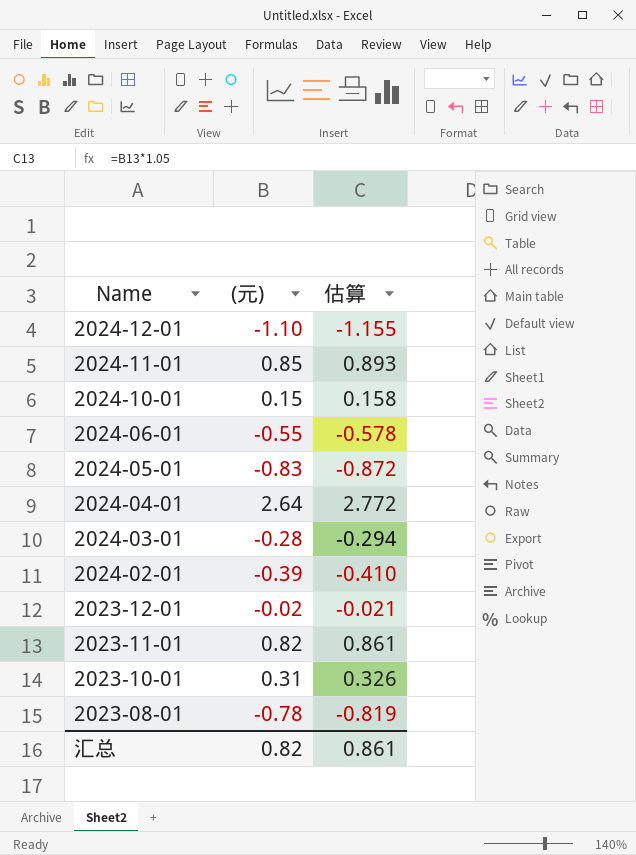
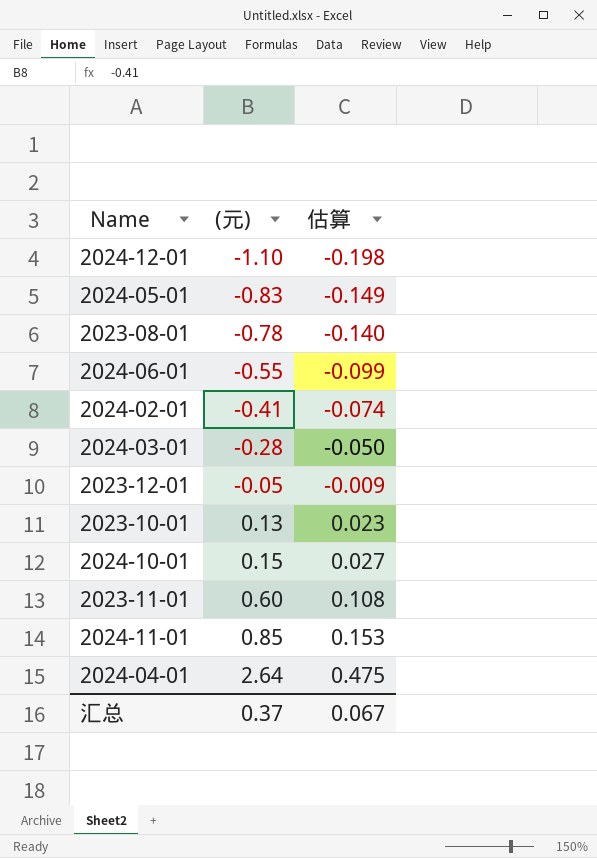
row order: Name descending -> (元) ascending
column 估算 | formula: [(元)] * 1.05 -> [(元)] * 0.18
2024-02-01 | (元): -0.39 -> -0.41
2023-12-01 | (元): -0.02 -> -0.05
2023-10-01 | (元): 0.31 -> 0.13
2023-11-01 | (元): 0.82 -> 0.60
汇总 | (元): 0.82 -> 0.37
汇总 | 估算: 0.861 -> 0.067

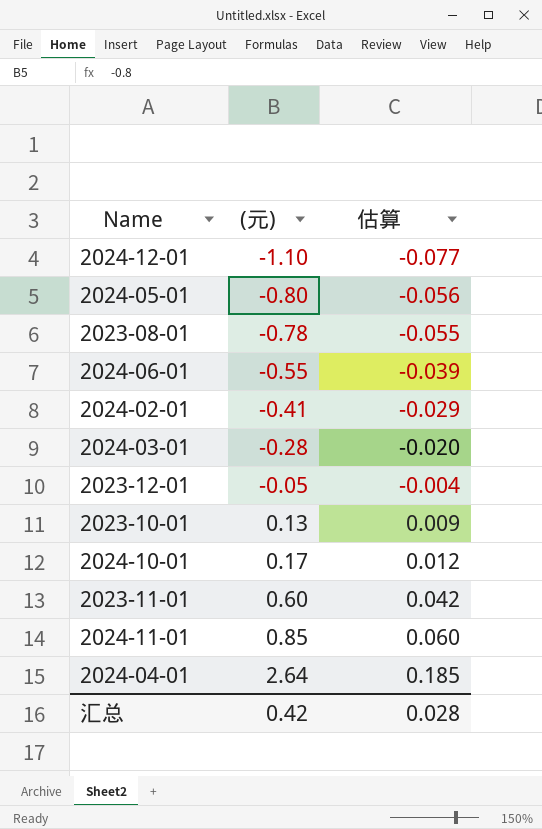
column 估算 | formula: [(元)] * 0.18 -> [(元)] * 0.07
2024-05-01 | (元): -0.83 -> -0.80
2024-10-01 | (元): 0.15 -> 0.17
汇总 | (元): 0.37 -> 0.42
汇总 | 估算: 0.067 -> 0.028

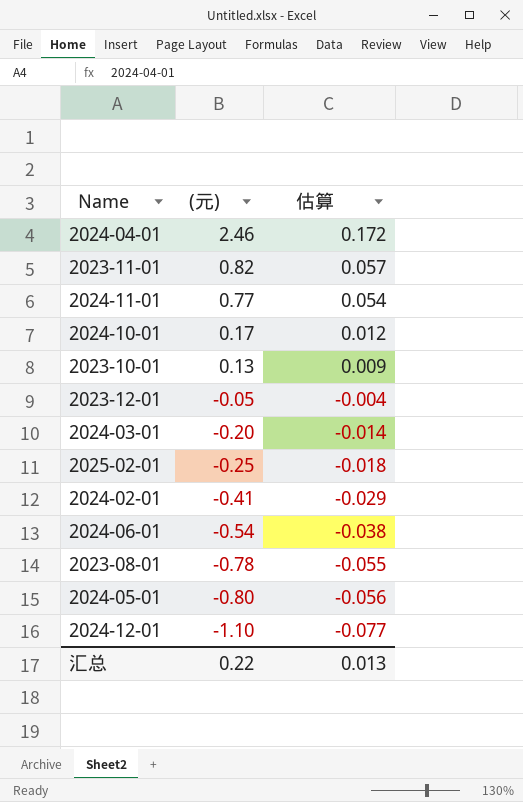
row order: (元) ascending -> (元) descending
2024-04-01 | (元): 2.64 -> 2.46
2024-04-01 | 估算: 0.185 -> 0.172
2023-11-01 | (元): 0.60 -> 0.82
2023-11-01 | 估算: 0.042 -> 0.057
2024-11-01 | (元): 0.85 -> 0.77
2024-11-01 | 估算: 0.060 -> 0.054
2024-03-01 | (元): -0.28 -> -0.20
2024-03-01 | 估算: -0.020 -> -0.014
row 2025-02-01: none -> -0.25 | -0.018
2024-06-01 | (元): -0.55 -> -0.54
2024-06-01 | 估算: -0.039 -> -0.038
汇总 | (元): 0.42 -> 0.22
汇总 | 估算: 0.028 -> 0.013

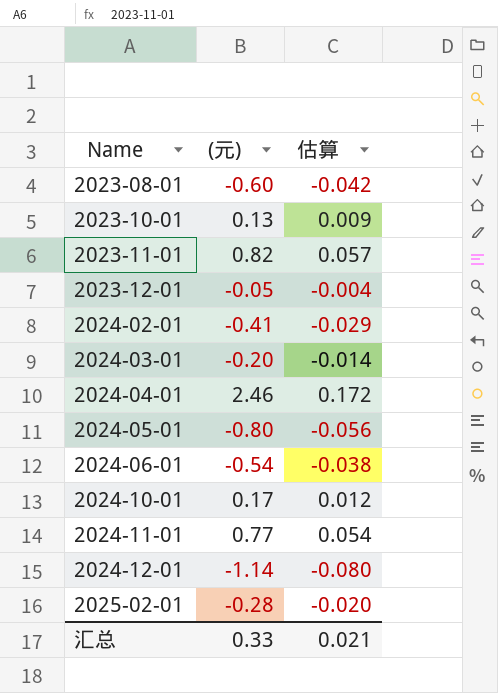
row order: (元) descending -> Name ascending
2023-08-01 | (元): -0.78 -> -0.60
2023-08-01 | 估算: -0.055 -> -0.042
2024-12-01 | (元): -1.10 -> -1.14
2024-12-01 | 估算: -0.077 -> -0.080
2025-02-01 | (元): -0.25 -> -0.28
2025-02-01 | 估算: -0.018 -> -0.020
汇总 | (元): 0.22 -> 0.33
汇总 | 估算: 0.013 -> 0.021

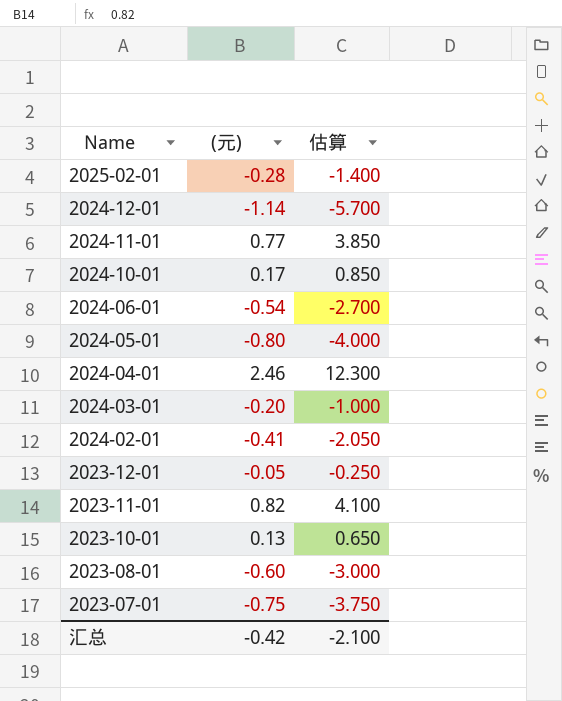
row order: Name ascending -> Name descending
column 估算 | formula: [(元)] * 0.07 -> [(元)] * 5
row 2023-07-01: none -> -0.75 | -3.750
汇总 | (元): 0.33 -> -0.42
汇总 | 估算: 0.021 -> -2.100

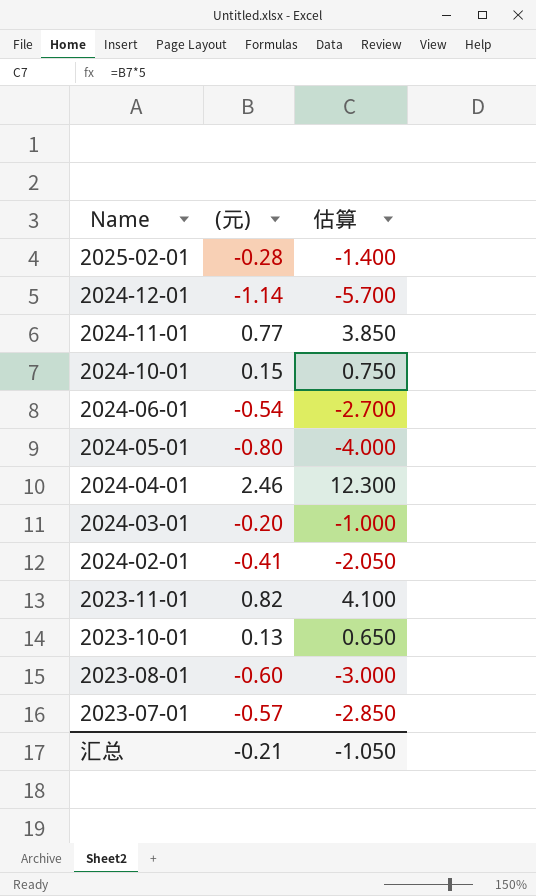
row 2023-12-01: -0.05 | -0.250 -> none
2024-10-01 | (元): 0.17 -> 0.15
2024-10-01 | 估算: 0.850 -> 0.750
2023-07-01 | (元): -0.75 -> -0.57
2023-07-01 | 估算: -3.750 -> -2.850
汇总 | (元): -0.42 -> -0.21
汇总 | 估算: -2.100 -> -1.050

